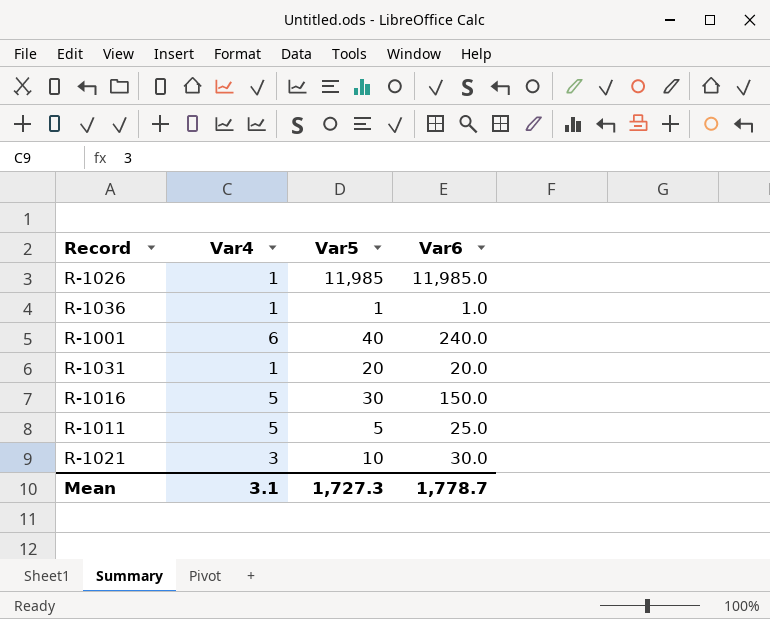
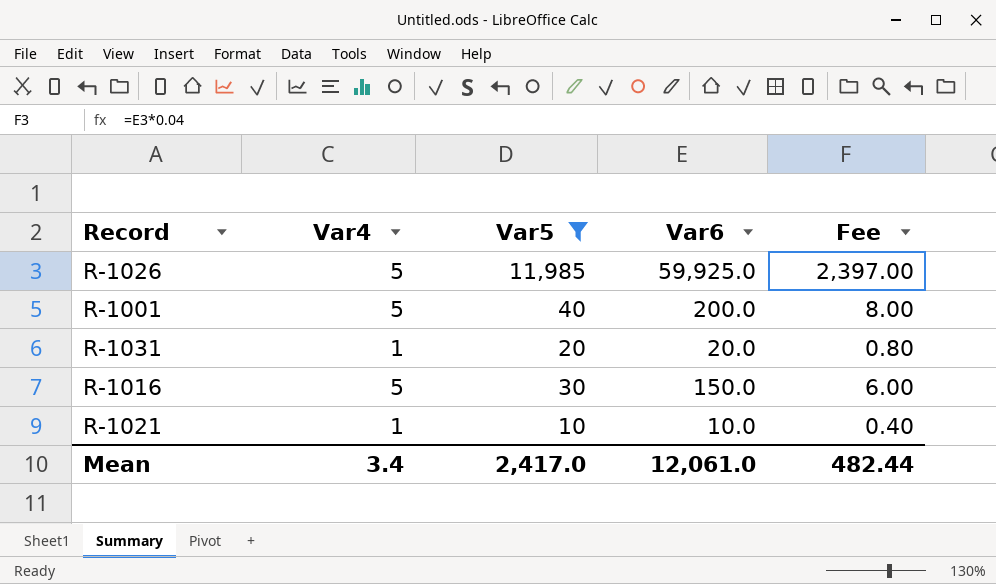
filter: none -> Var5 >= 10
column Fee | formula: none -> [Var6] * 0.04
R-1026 | Var4: 1 -> 5
R-1026 | Var6: 11,985.0 -> 59,925.0
R-1001 | Var4: 6 -> 5
R-1001 | Var6: 240.0 -> 200.0
R-1021 | Var4: 3 -> 1
R-1021 | Var6: 30.0 -> 10.0
Mean | Var4: 3.1 -> 3.4
Mean | Var5: 1,727.3 -> 2,417.0
Mean | Var6: 1,778.7 -> 12,061.0

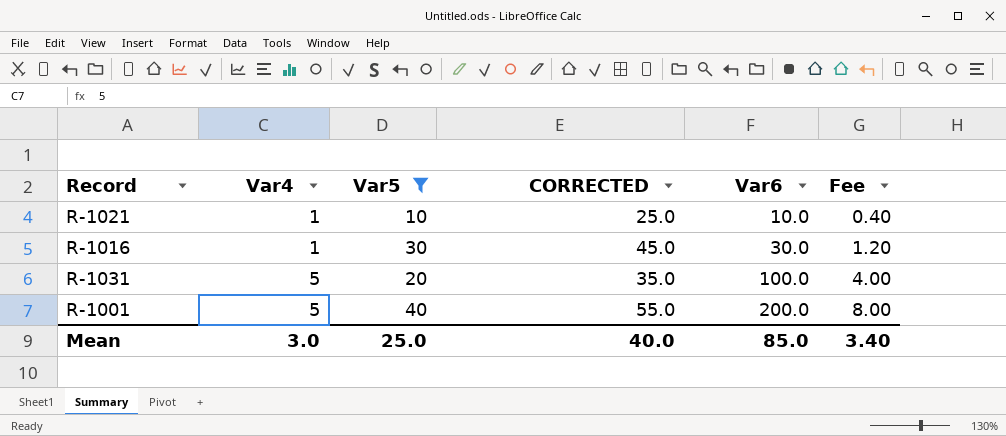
row order: none -> Var4 ascending
column CORRECTED | formula: none -> [Var5] + 15
row R-1026: 5 | 11,985 | 59,925.0 | 2,397.00 -> none
R-1016 | Var4: 5 -> 1
R-1016 | Var6: 150.0 -> 30.0
R-1016 | Fee: 6.00 -> 1.20
R-1031 | Var4: 1 -> 5
R-1031 | Var6: 20.0 -> 100.0
R-1031 | Fee: 0.80 -> 4.00
Mean | Var4: 3.4 -> 3.0
Mean | Var5: 2,417.0 -> 25.0
Mean | Var6: 12,061.0 -> 85.0
Mean | Fee: 482.44 -> 3.40

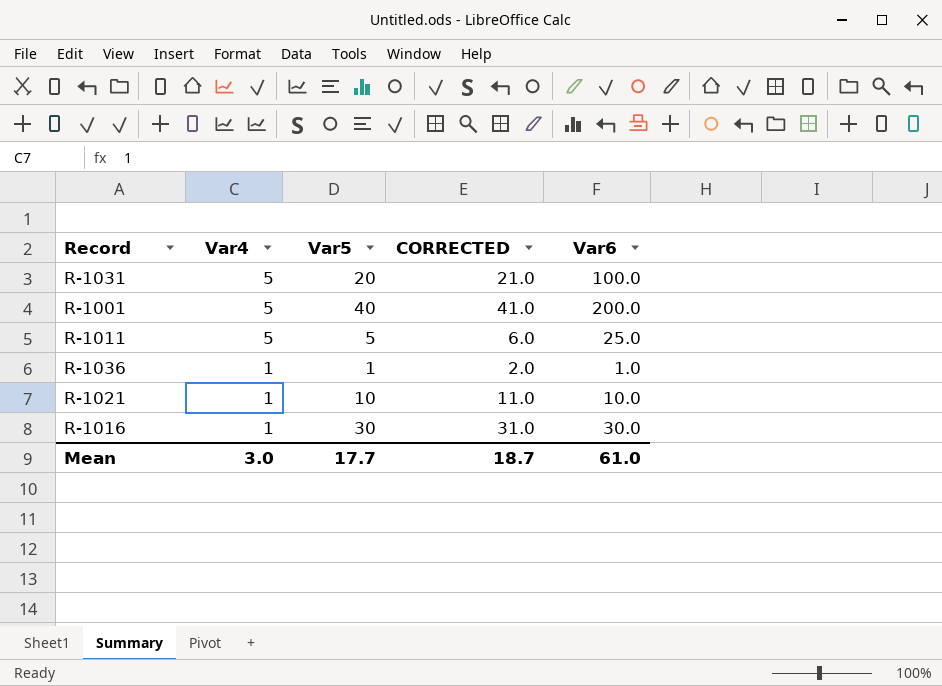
filter: Var5 >= 10 -> none
row order: Var4 ascending -> Var4 descending
column Fee | formula: [Var6] * 0.04 -> none
column CORRECTED | formula: [Var5] + 15 -> [Var5] + 1
Mean | Var5: 25.0 -> 17.7
Mean | CORRECTED: 40.0 -> 18.7
Mean | Var6: 85.0 -> 61.0

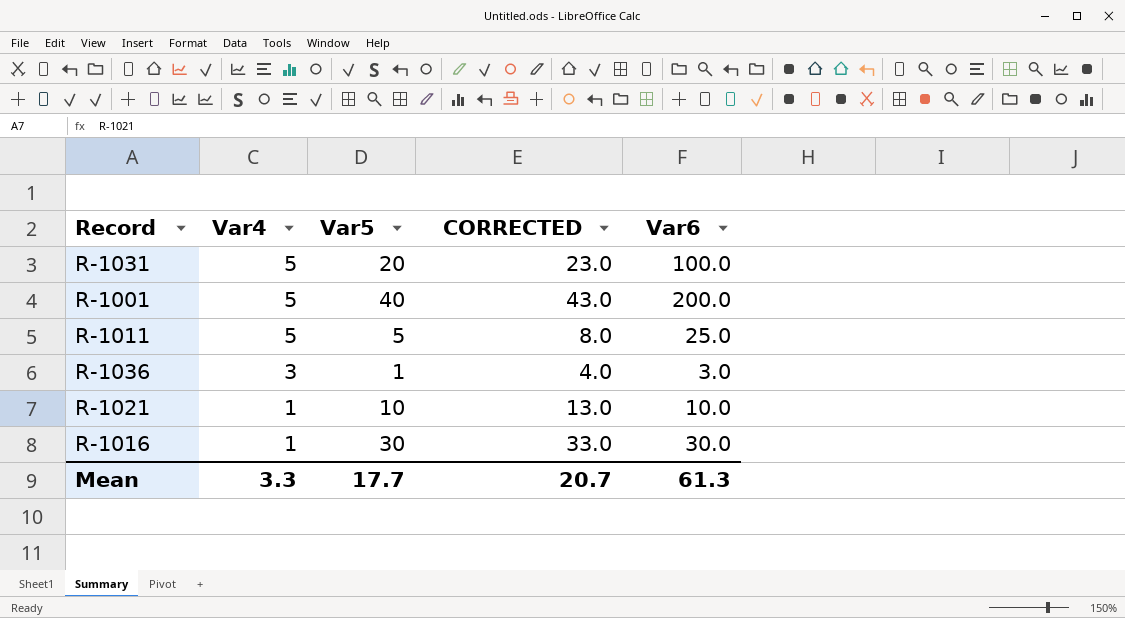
column CORRECTED | formula: [Var5] + 1 -> [Var5] + 3
R-1036 | Var4: 1 -> 3
R-1036 | Var6: 1.0 -> 3.0
Mean | Var4: 3.0 -> 3.3
Mean | CORRECTED: 18.7 -> 20.7
Mean | Var6: 61.0 -> 61.3

